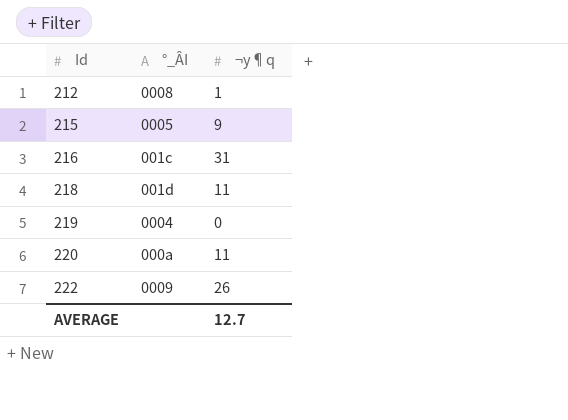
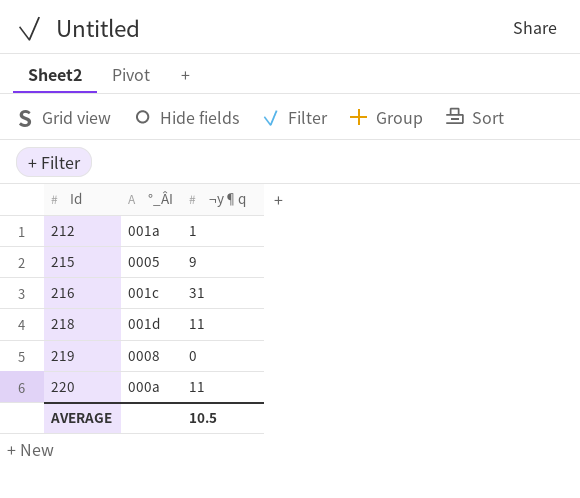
row 222: 0009 | 26 -> none
212 | °_ÂI: 0008 -> 001a
219 | °_ÂI: 0004 -> 0008
AVERAGE | ¬y¶q: 12.7 -> 10.5

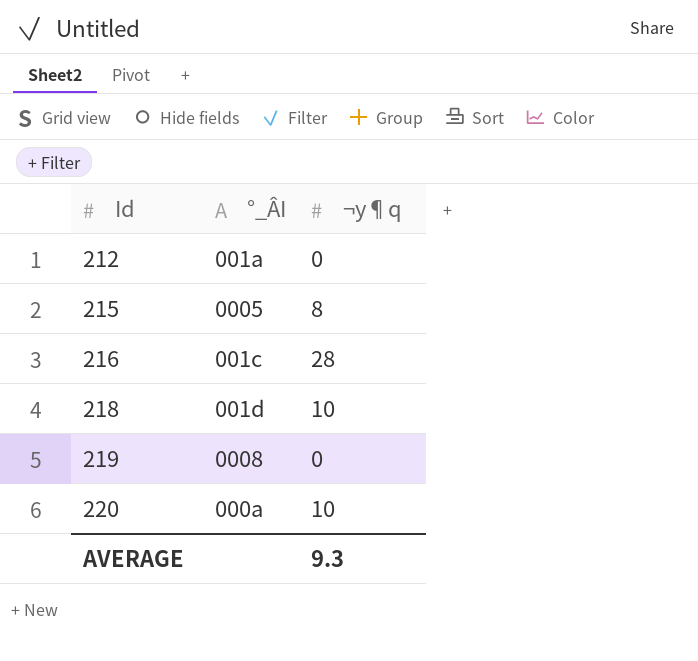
212 | ¬y¶q: 1 -> 0
215 | ¬y¶q: 9 -> 8
216 | ¬y¶q: 31 -> 28
218 | ¬y¶q: 11 -> 10
220 | ¬y¶q: 11 -> 10
AVERAGE | ¬y¶q: 10.5 -> 9.3

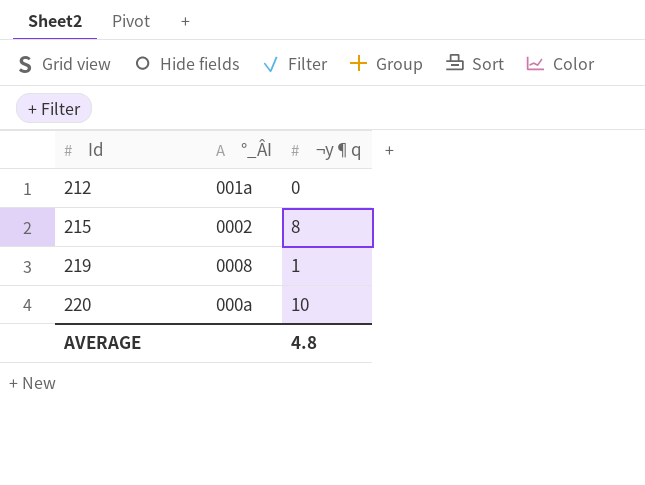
row 216: 001c | 28 -> none
row 218: 001d | 10 -> none
215 | °_ÂI: 0005 -> 0002
219 | ¬y¶q: 0 -> 1
AVERAGE | ¬y¶q: 9.3 -> 4.8

